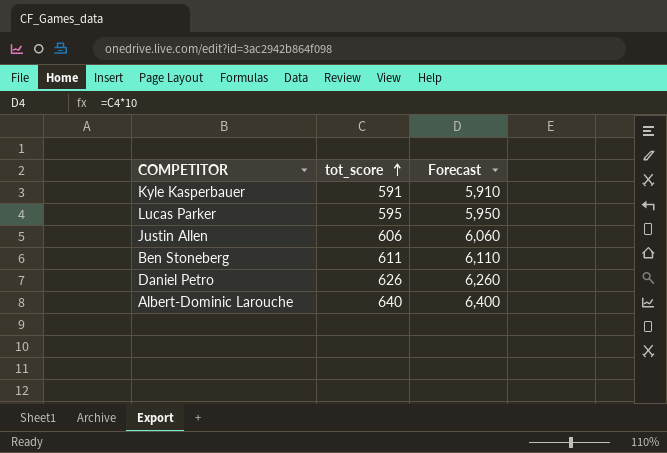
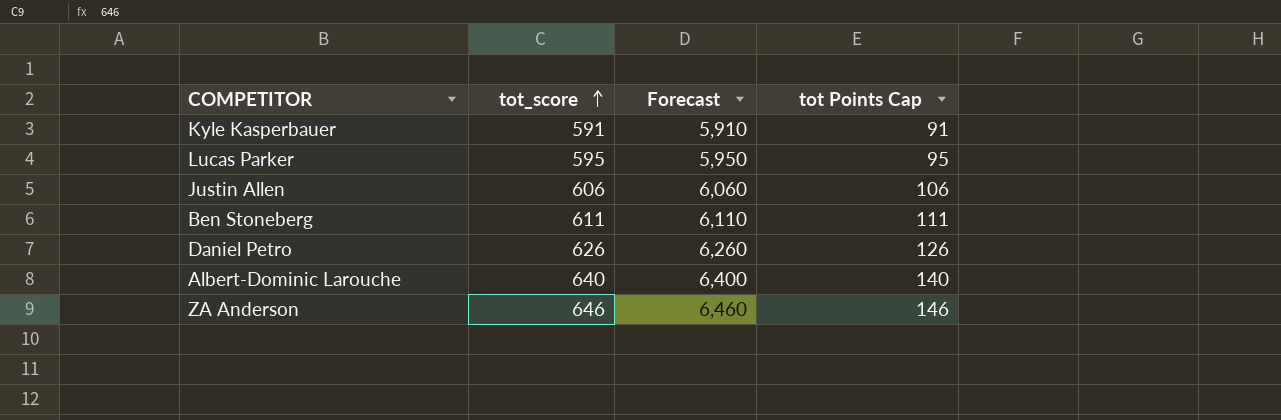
column tot Points Cap | formula: none -> [tot_score] - 500
row ZA Anderson: none -> 646 | 6,460 | 146

